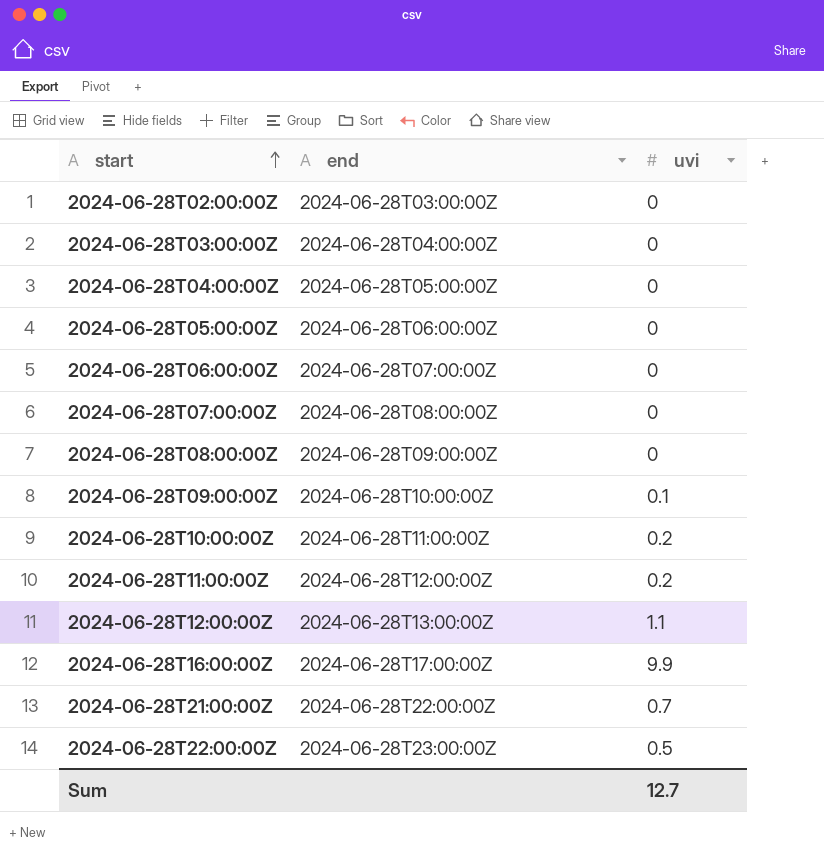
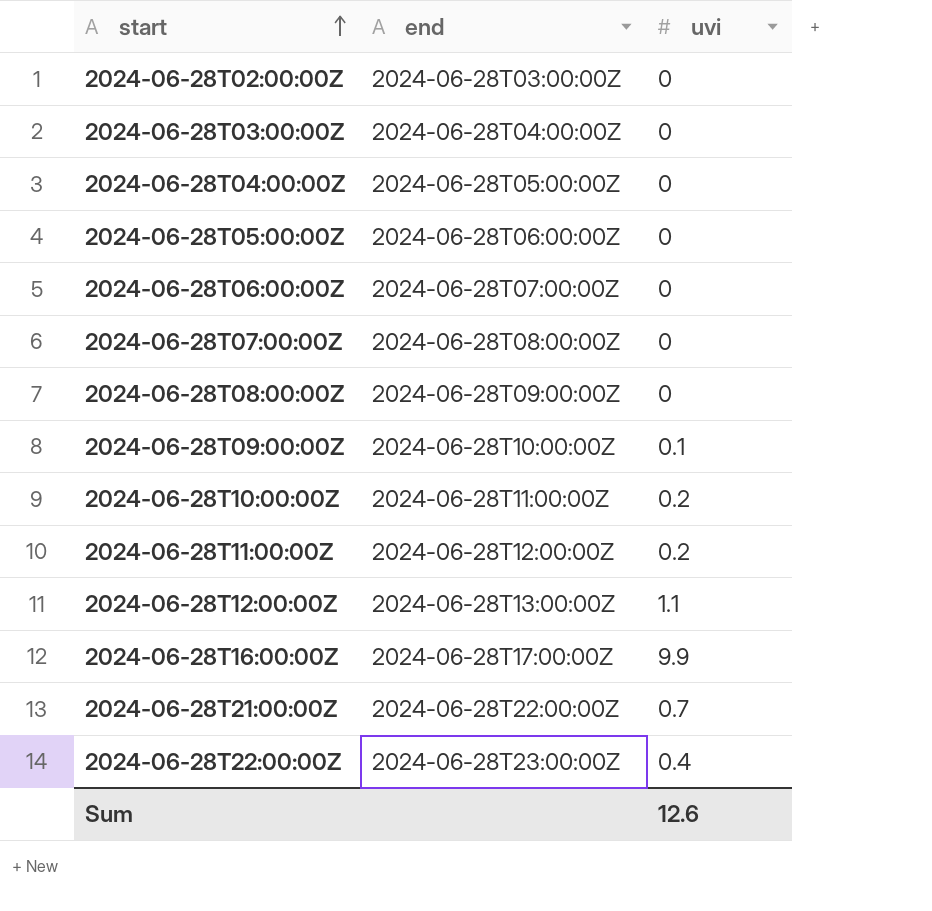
2024-06-28T22:00:00Z | uvi: 0.5 -> 0.4
Sum | uvi: 12.7 -> 12.6

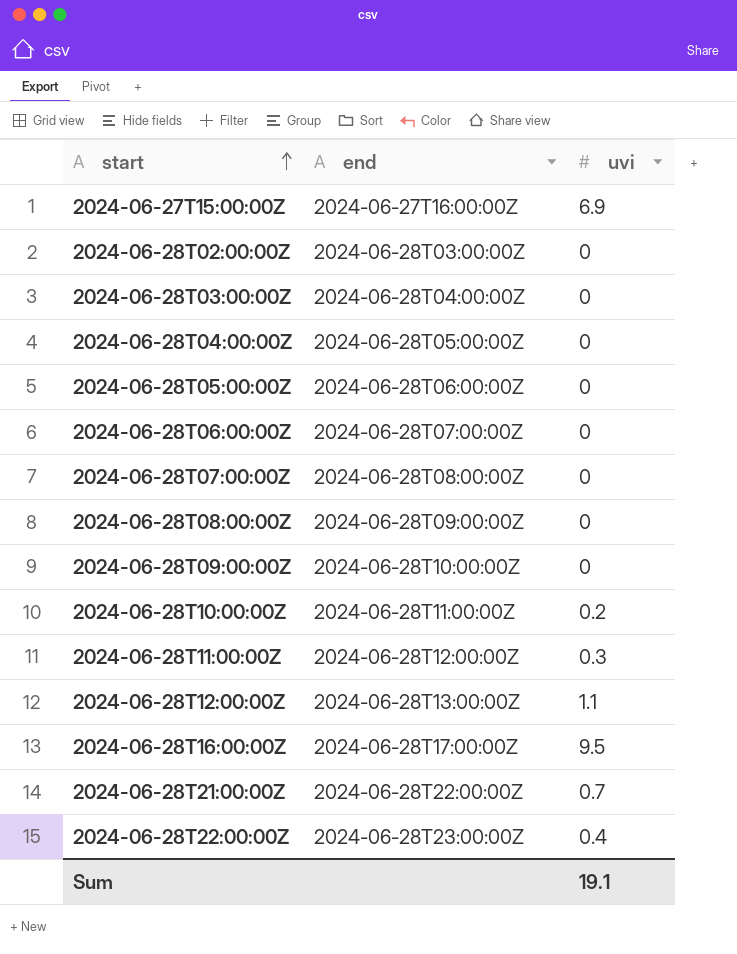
row 2024-06-27T15:00:00Z: none -> 2024-06-27T16:00:00Z | 6.9
2024-06-28T09:00:00Z | uvi: 0.1 -> 0
2024-06-28T11:00:00Z | uvi: 0.2 -> 0.3
2024-06-28T16:00:00Z | uvi: 9.9 -> 9.5
Sum | uvi: 12.6 -> 19.1

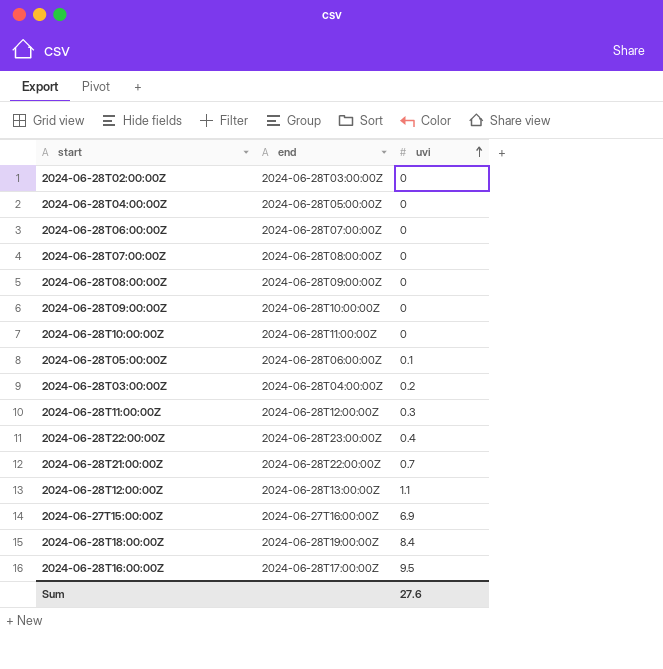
row order: start ascending -> uvi ascending
2024-06-28T10:00:00Z | uvi: 0.2 -> 0
2024-06-28T05:00:00Z | uvi: 0 -> 0.1
2024-06-28T03:00:00Z | uvi: 0 -> 0.2
row 2024-06-28T18:00:00Z: none -> 2024-06-28T19:00:00Z | 8.4
Sum | uvi: 19.1 -> 27.6

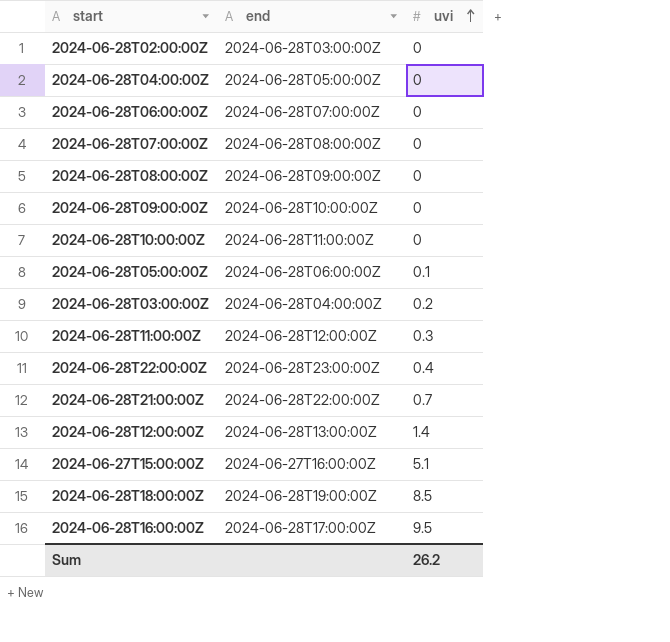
2024-06-28T12:00:00Z | uvi: 1.1 -> 1.4
2024-06-27T15:00:00Z | uvi: 6.9 -> 5.1
2024-06-28T18:00:00Z | uvi: 8.4 -> 8.5
Sum | uvi: 27.6 -> 26.2

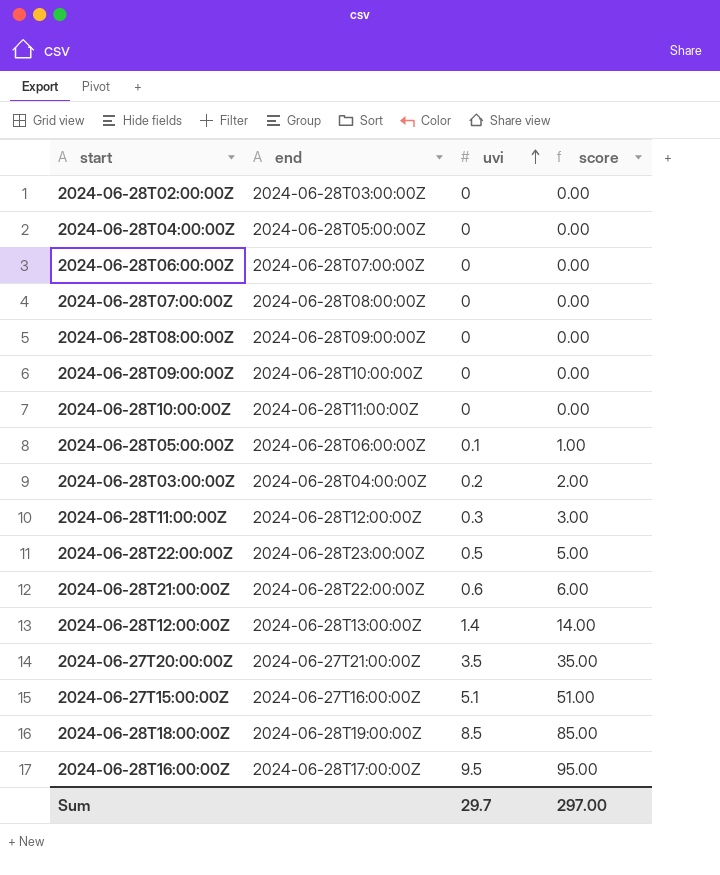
column score | formula: none -> [uvi] * 10
2024-06-28T22:00:00Z | uvi: 0.4 -> 0.5
2024-06-28T21:00:00Z | uvi: 0.7 -> 0.6
row 2024-06-27T20:00:00Z: none -> 2024-06-27T21:00:00Z | 3.5 | 35.00
Sum | uvi: 26.2 -> 29.7

